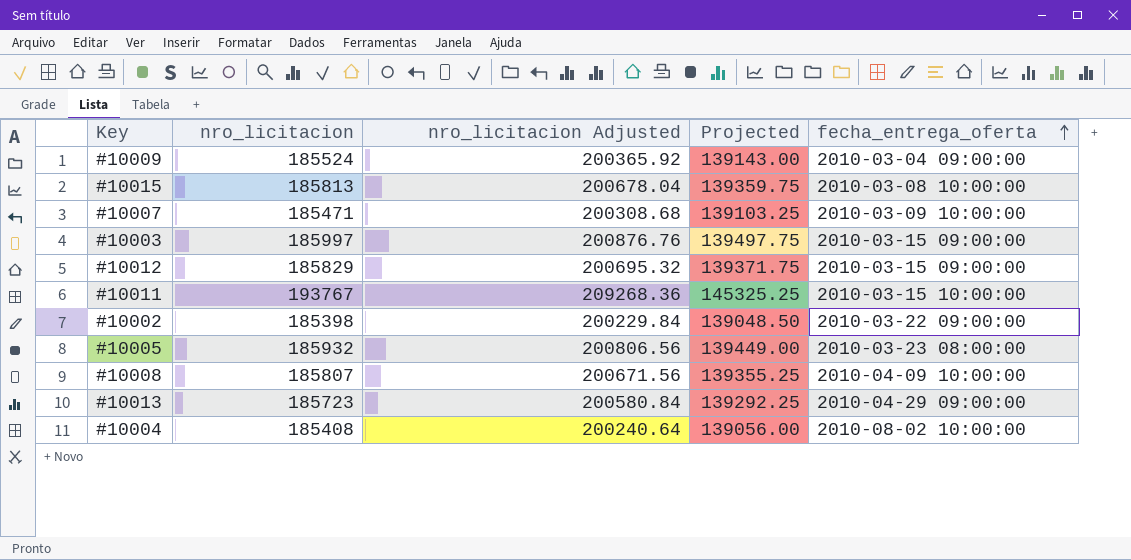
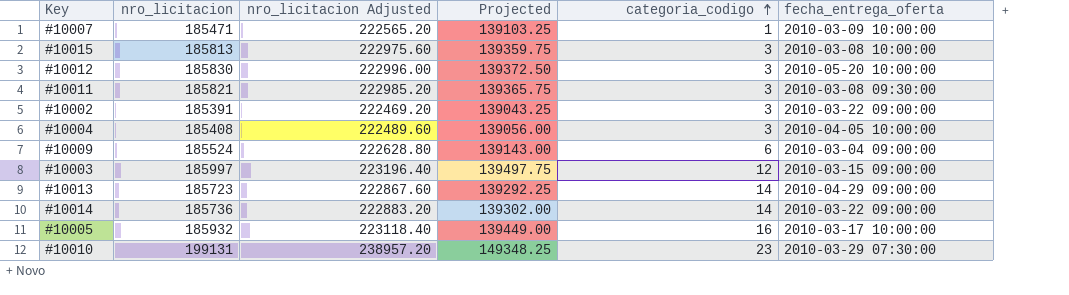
row order: fecha_entrega_oferta ascending -> categoria_codigo ascending
column nro_licitacion Adjusted | formula: [nro_licitacion] * 1.08 -> [nro_licitacion] * 1.2
column categoria_codigo | position: none -> 5
row #10008: 185807 | 200671.56 | 139355.25 | 2010-04-09 10:00:00 -> none
#10012 | nro_licitacion: 185829 -> 185830
#10012 | Projected: 139371.75 -> 139372.50
#10012 | fecha_entrega_oferta: 2010-03-15 09:00:00 -> 2010-05-20 10:00:00
#10011 | nro_licitacion: 193767 -> 185821
#10011 | Projected: 145325.25 -> 139365.75
#10011 | fecha_entrega_oferta: 2010-03-15 10:00:00 -> 2010-03-08 09:30:00
#10002 | nro_licitacion: 185398 -> 185391
#10002 | Projected: 139048.50 -> 139043.25
#10004 | fecha_entrega_oferta: 2010-08-02 10:00:00 -> 2010-04-05 10:00:00
row #10014: none -> 185736 | 222883.20 | 139302.00 | 14 | 2010-03-22 09:00:00
#10005 | fecha_entrega_oferta: 2010-03-23 08:00:00 -> 2010-03-17 10:00:00
row #10010: none -> 199131 | 238957.20 | 149348.25 | 23 | 2010-03-29 07:30:00

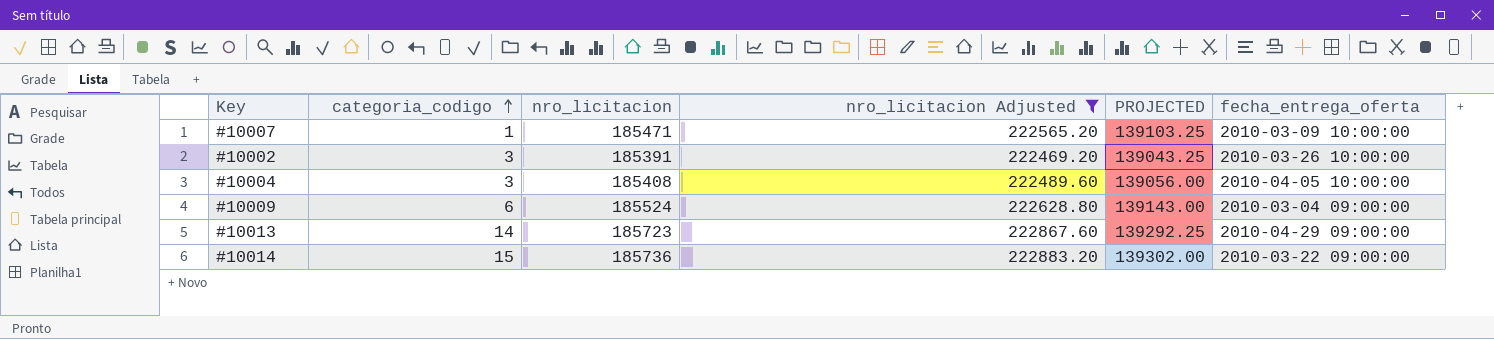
filter: none -> nro_licitacion Adjusted <= 222883.20
column categoria_codigo | position: 5 -> 2
column name: Projected -> PROJECTED
#10002 | fecha_entrega_oferta: 2010-03-22 09:00:00 -> 2010-03-26 10:00:00
#10014 | categoria_codigo: 14 -> 15

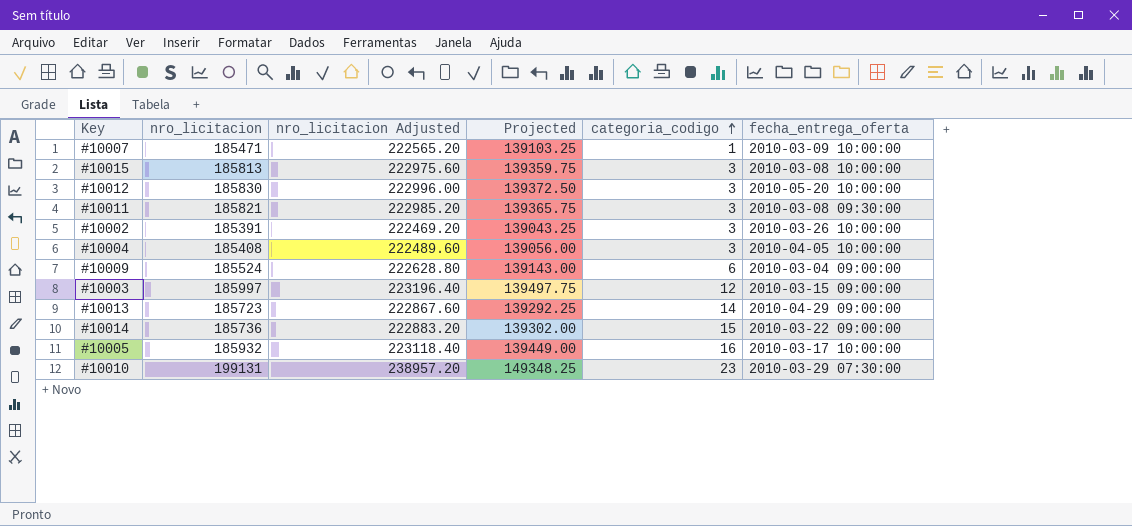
filter: nro_licitacion Adjusted <= 222883.20 -> none
column name: PROJECTED -> Projected
column categoria_codigo | position: 2 -> 5

